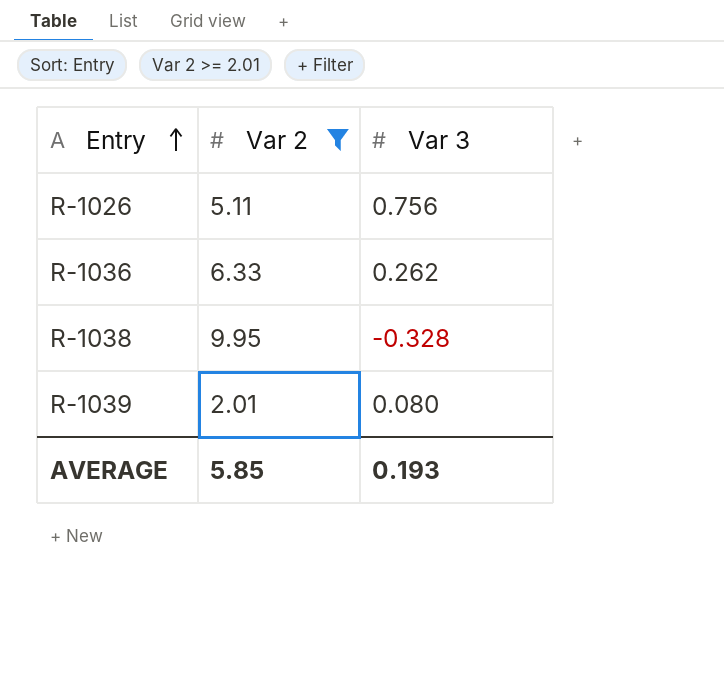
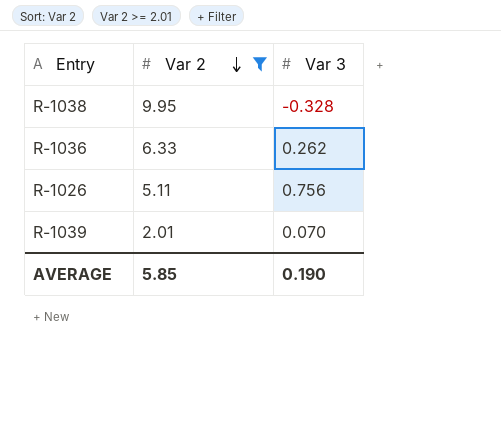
row order: Entry ascending -> Var 2 descending
R-1039 | Var 3: 0.080 -> 0.070
AVERAGE | Var 3: 0.193 -> 0.190

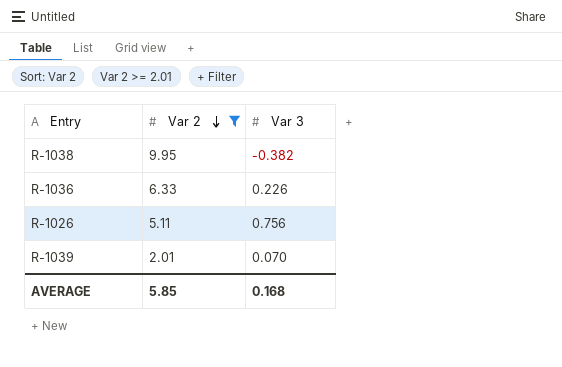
R-1038 | Var 3: -0.328 -> -0.382
R-1036 | Var 3: 0.262 -> 0.226
AVERAGE | Var 3: 0.190 -> 0.168

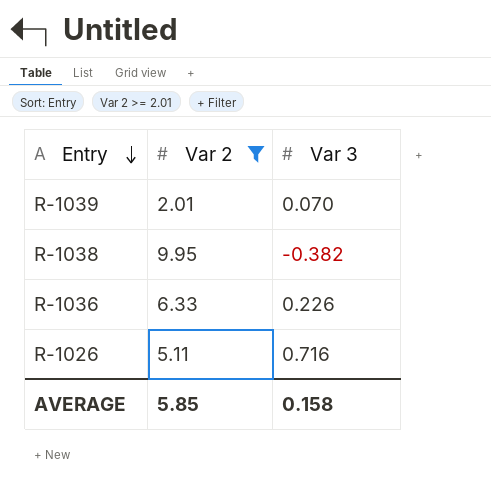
row order: Var 2 descending -> Entry descending
R-1026 | Var 3: 0.756 -> 0.716
AVERAGE | Var 3: 0.168 -> 0.158

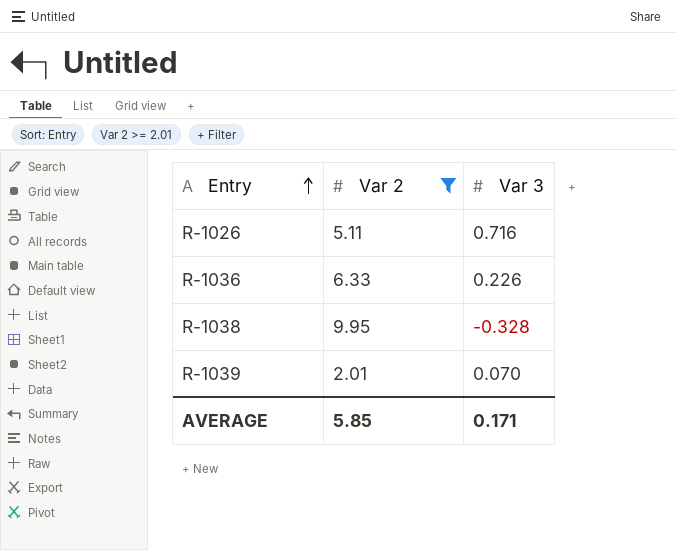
row order: Entry descending -> Entry ascending
R-1038 | Var 3: -0.382 -> -0.328
AVERAGE | Var 3: 0.158 -> 0.171

